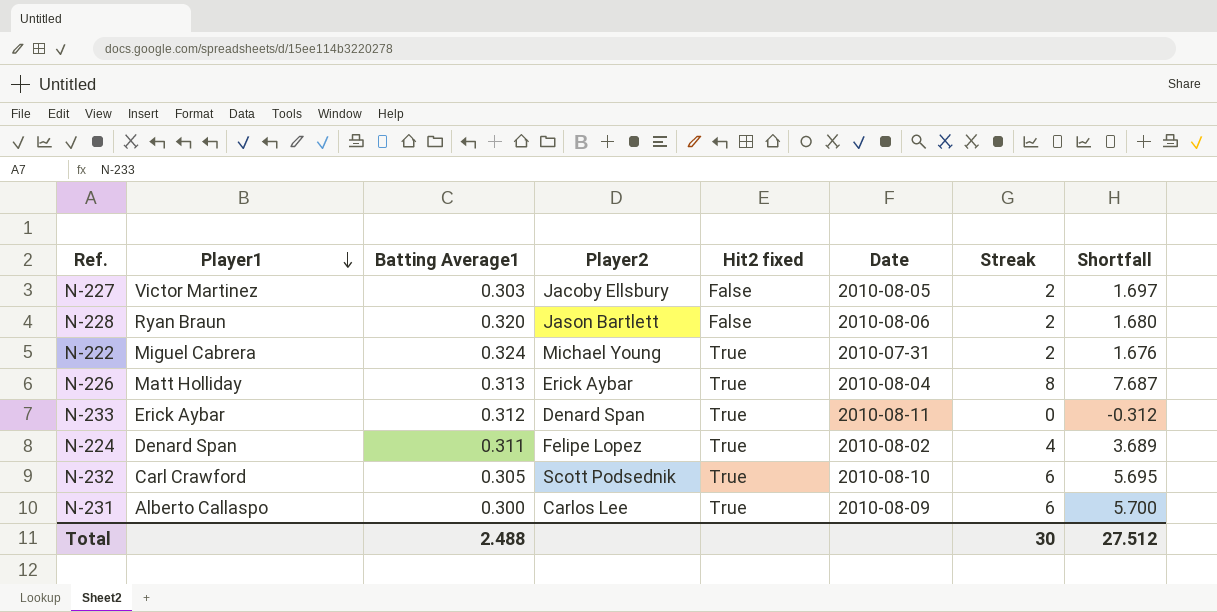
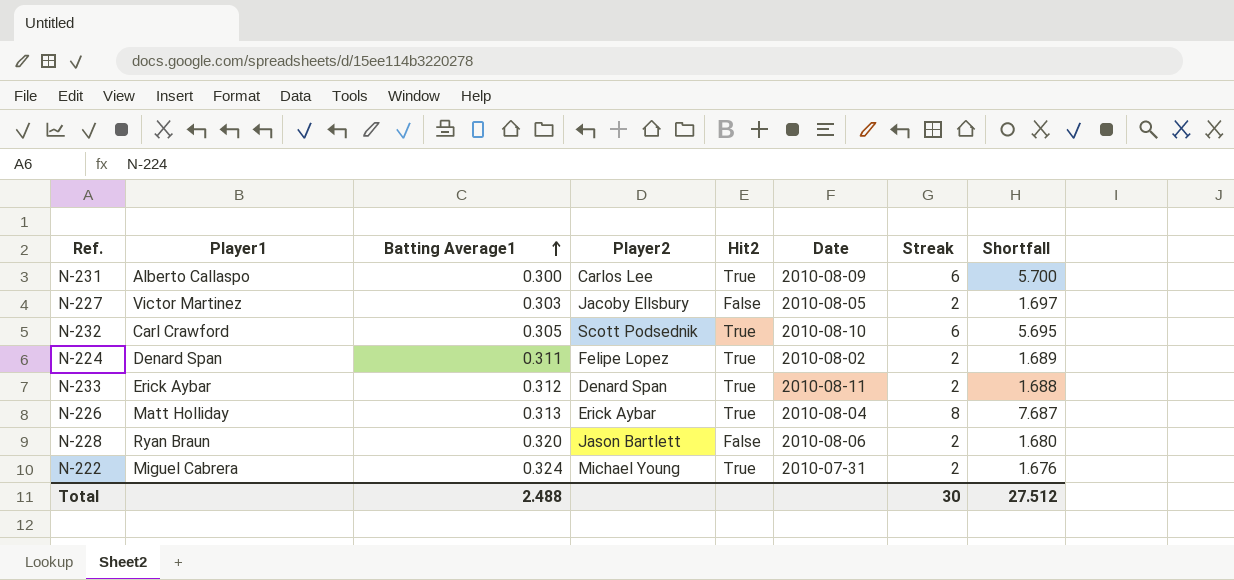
row order: Player1 descending -> Batting Average1 ascending
column name: Hit2 fixed -> Hit2
N-224 | Streak: 4 -> 2
N-224 | Shortfall: 3.689 -> 1.689
N-233 | Streak: 0 -> 2
N-233 | Shortfall: -0.312 -> 1.688

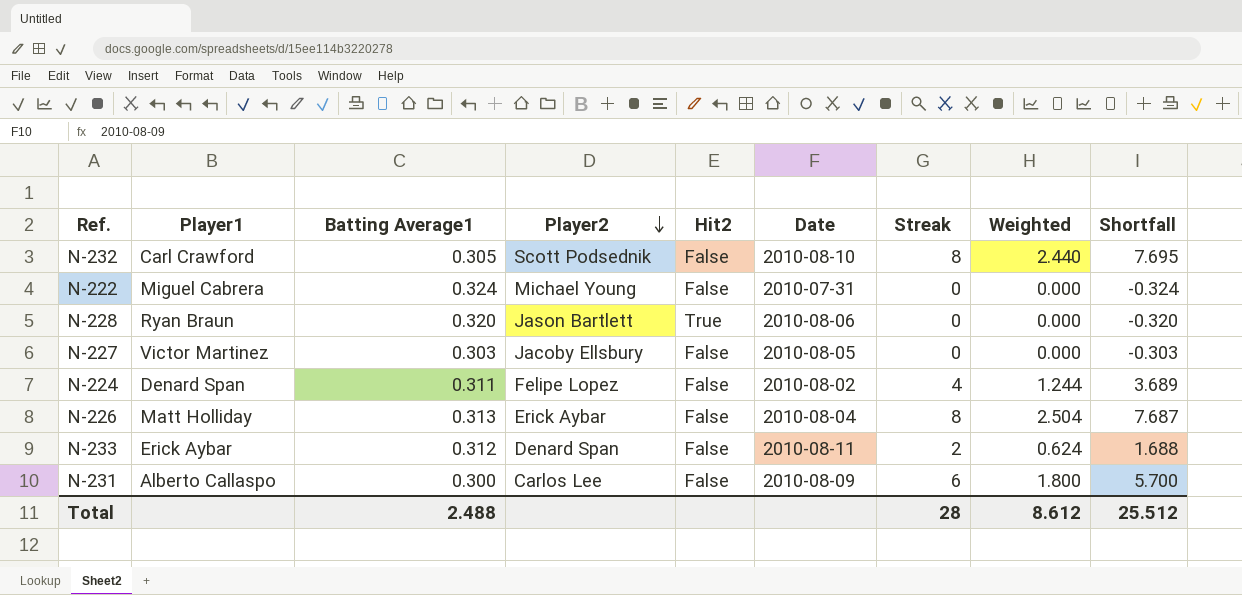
row order: Batting Average1 ascending -> Player2 descending
column Weighted | formula: none -> [Batting Average1] * [Streak]
N-232 | Hit2: True -> False
N-232 | Streak: 6 -> 8
N-232 | Shortfall: 5.695 -> 7.695
N-222 | Hit2: True -> False
N-222 | Streak: 2 -> 0
N-222 | Shortfall: 1.676 -> -0.324
N-228 | Hit2: False -> True
N-228 | Streak: 2 -> 0
N-228 | Shortfall: 1.680 -> -0.320
N-227 | Streak: 2 -> 0
N-227 | Shortfall: 1.697 -> -0.303
N-224 | Hit2: True -> False
N-224 | Streak: 2 -> 4
N-224 | Shortfall: 1.689 -> 3.689
N-226 | Hit2: True -> False
N-233 | Hit2: True -> False
N-231 | Hit2: True -> False
Total | Streak: 30 -> 28
Total | Shortfall: 27.512 -> 25.512

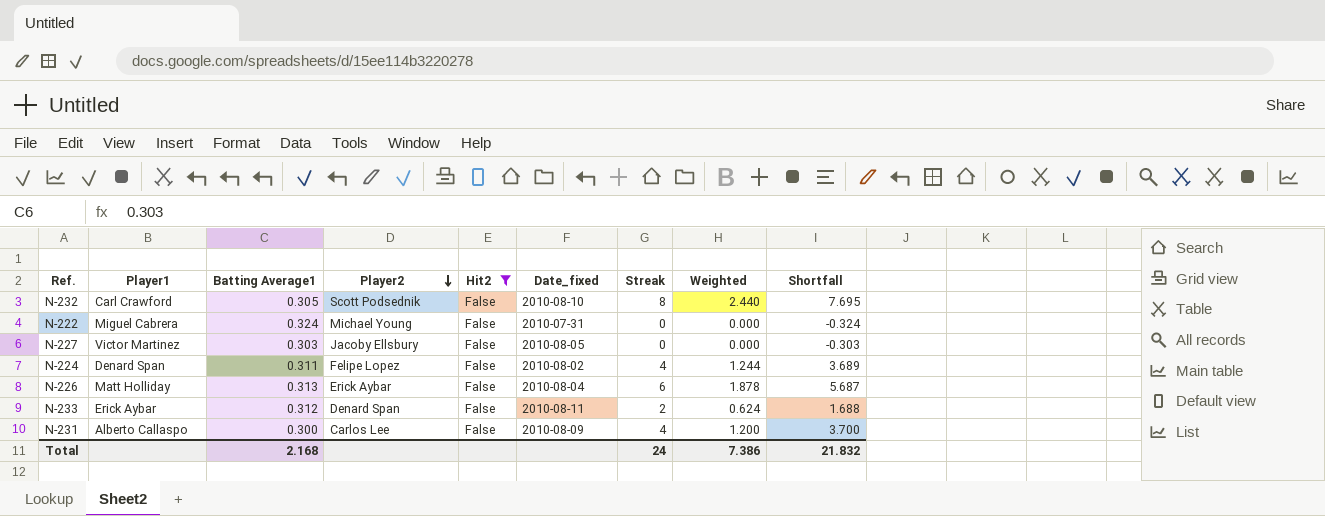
filter: none -> Hit2 = False
column name: Date -> Date_fixed
N-226 | Streak: 8 -> 6
N-226 | Weighted: 2.504 -> 1.878
N-226 | Shortfall: 7.687 -> 5.687
N-231 | Streak: 6 -> 4
N-231 | Weighted: 1.800 -> 1.200
N-231 | Shortfall: 5.700 -> 3.700
Total | Batting Average1: 2.488 -> 2.168
Total | Streak: 28 -> 24
Total | Weighted: 8.612 -> 7.386
Total | Shortfall: 25.512 -> 21.832

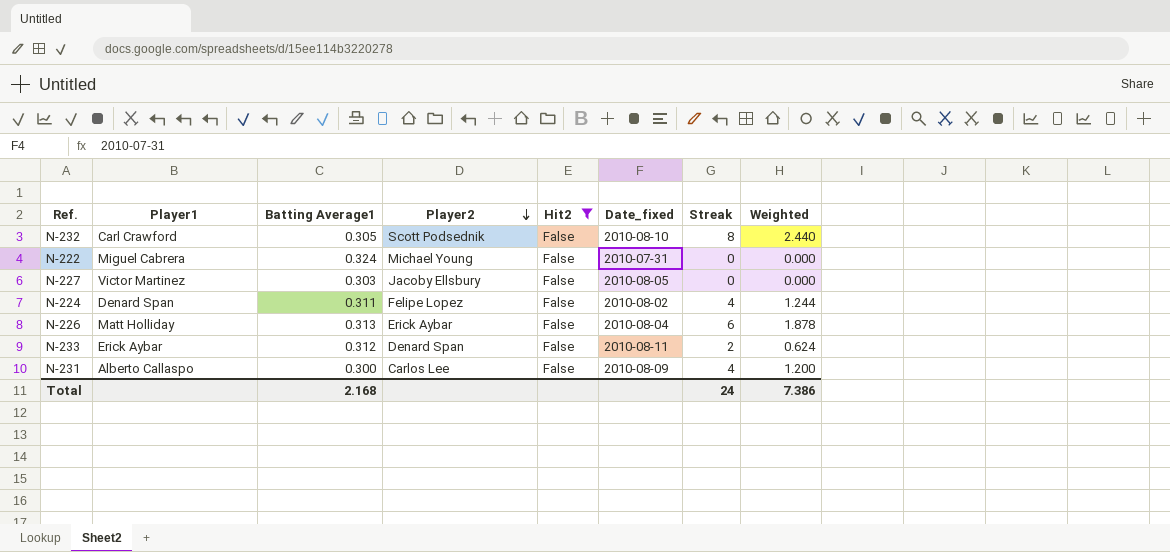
column Shortfall | formula: [Streak] - [Batting Average1] -> none

